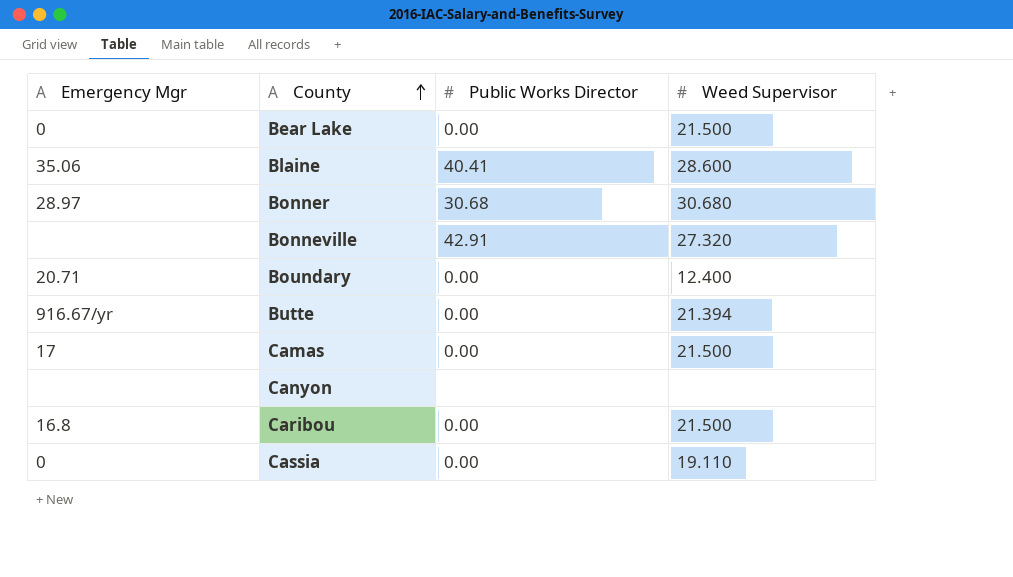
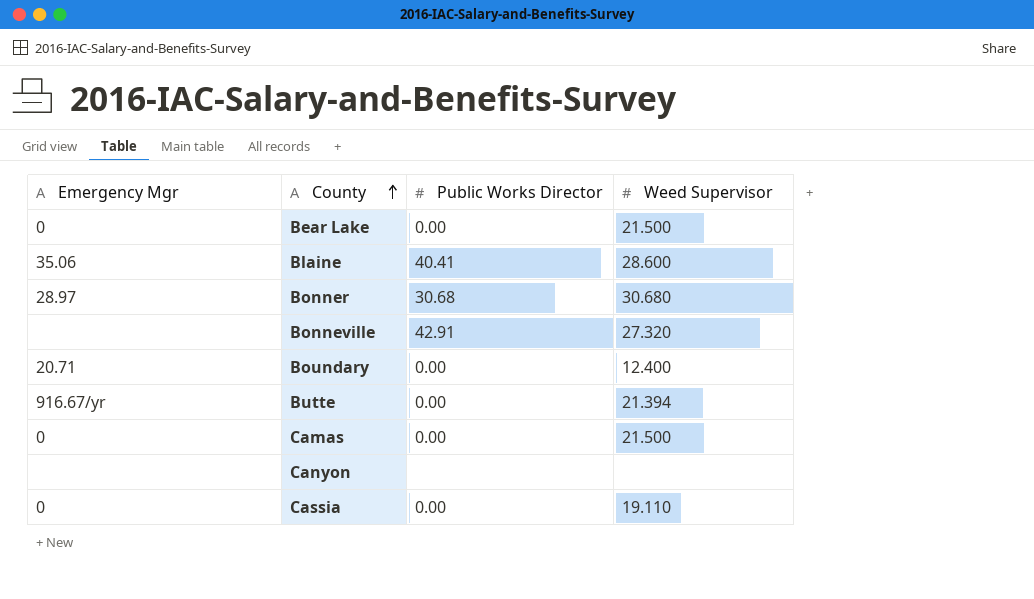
row Caribou: 16.8 | 0.00 | 21.500 -> none
Camas | Emergency Mgr: 17 -> 0

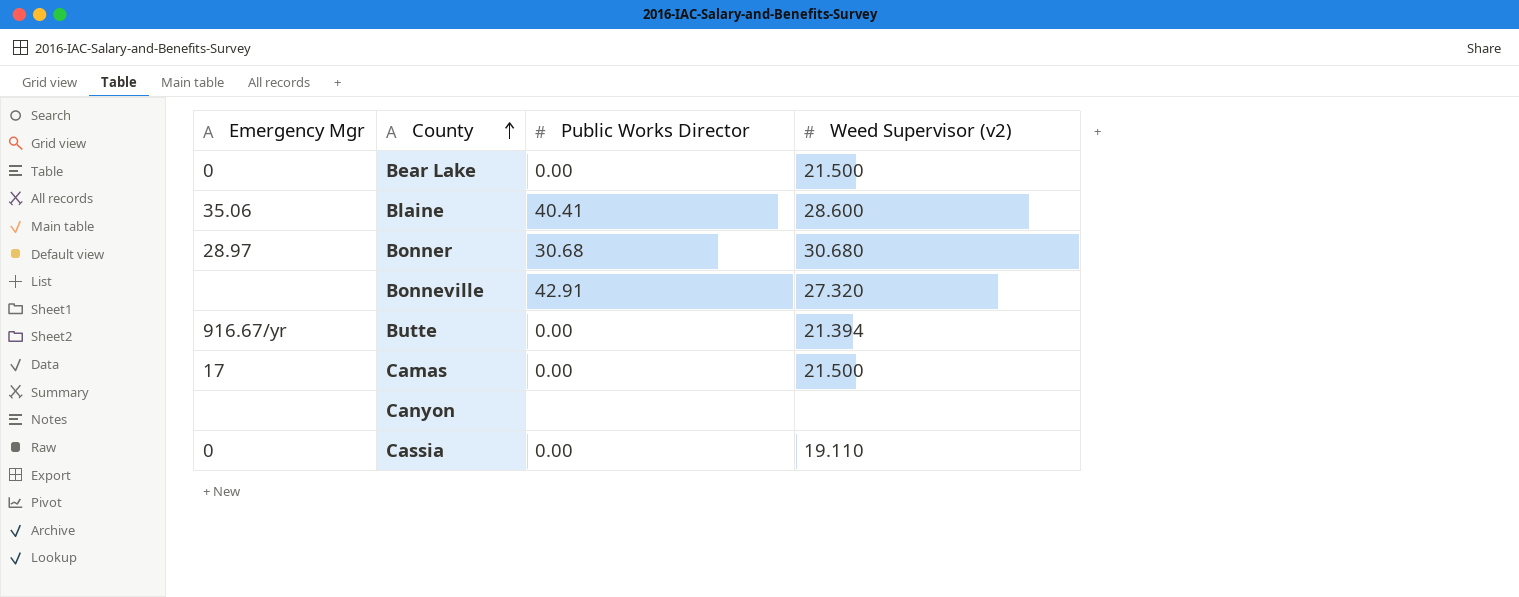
column name: Weed Supervisor -> Weed Supervisor (v2)
row Boundary: 20.71 | 0.00 | 12.400 -> none
Camas | Emergency Mgr: 0 -> 17

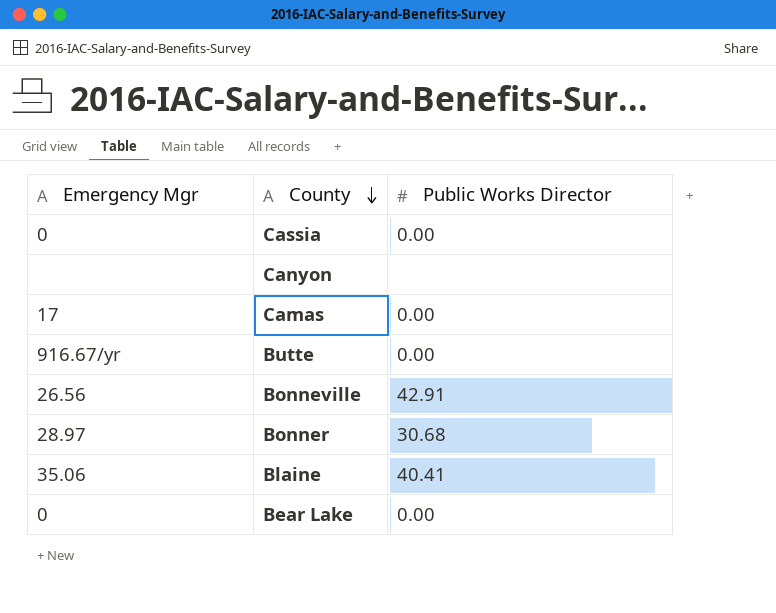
row order: County ascending -> County descending
column Weed Supervisor (v2) | position: 4 -> none
Bonneville | Emergency Mgr: none -> 26.56

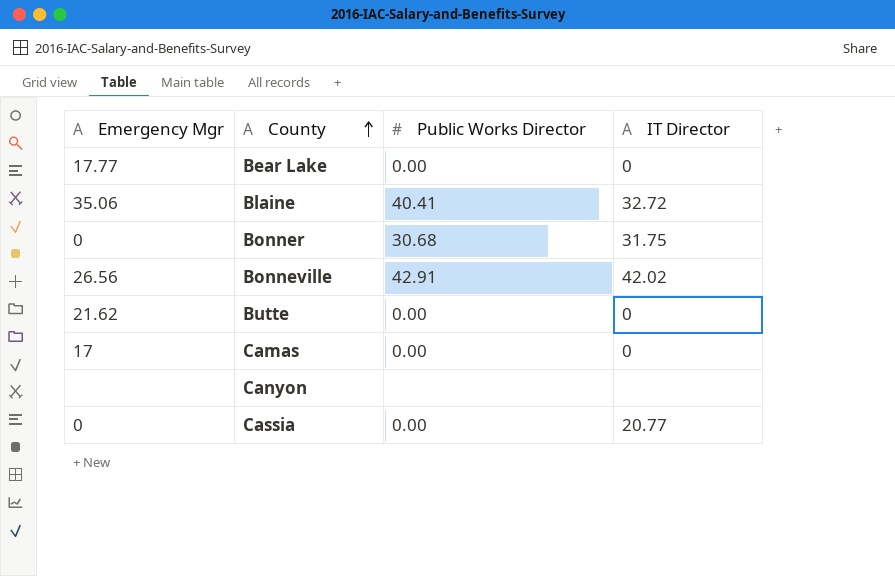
row order: County descending -> County ascending
column IT Director | position: none -> 4
Bear Lake | Emergency Mgr: 0 -> 17.77
Bonner | Emergency Mgr: 28.97 -> 0
Butte | Emergency Mgr: 916.67/yr -> 21.62

